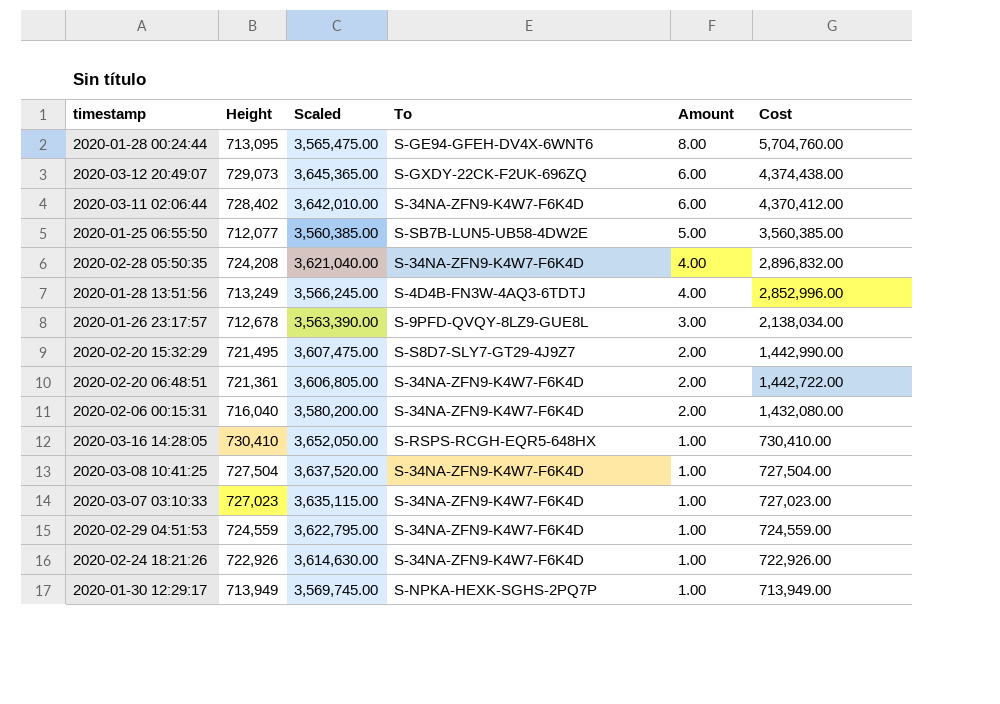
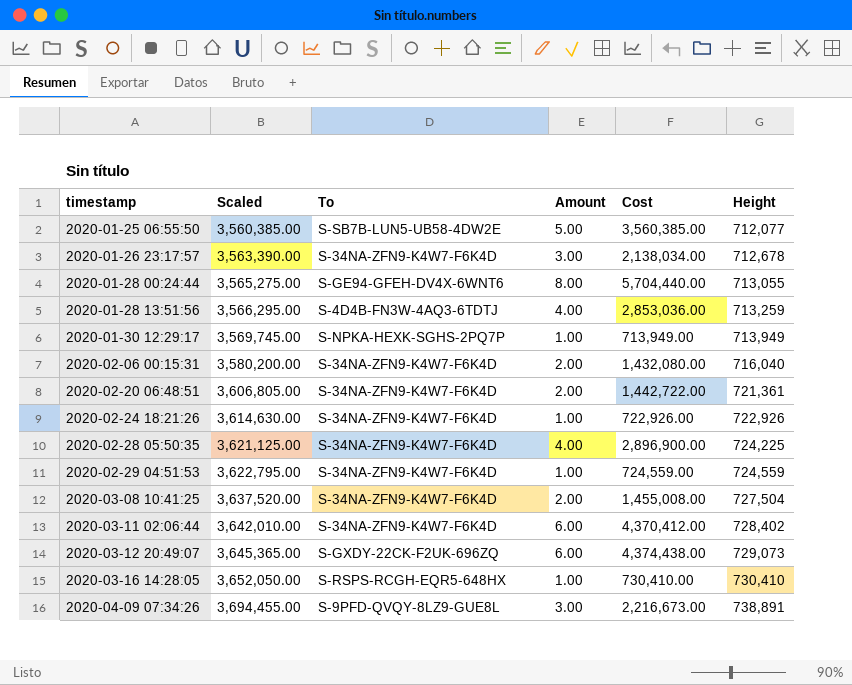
row order: Amount descending -> timestamp ascending
column Height | position: 2 -> 6
row 2020-02-20 15:32:29: 721,495 | 3,607,475.00 | S-S8D7-SLY7-GT29-4J9Z7 | 2.00 | 1,442,990.00 -> none
row 2020-03-07 03:10:33: 727,023 | 3,635,115.00 | S-34NA-ZFN9-K4W7-F6K4D | 1.00 | 727,023.00 -> none
2020-01-26 23:17:57 | To: S-9PFD-QVQY-8LZ9-GUE8L -> S-34NA-ZFN9-K4W7-F6K4D
2020-01-28 00:24:44 | Scaled: 3,565,475.00 -> 3,565,275.00
2020-01-28 00:24:44 | Cost: 5,704,760.00 -> 5,704,440.00
2020-01-28 00:24:44 | Height: 713,095 -> 713,055
2020-01-28 13:51:56 | Scaled: 3,566,245.00 -> 3,566,295.00
2020-01-28 13:51:56 | Cost: 2,852,996.00 -> 2,853,036.00
2020-01-28 13:51:56 | Height: 713,249 -> 713,259
2020-02-28 05:50:35 | Scaled: 3,621,040.00 -> 3,621,125.00
2020-02-28 05:50:35 | Cost: 2,896,832.00 -> 2,896,900.00
2020-02-28 05:50:35 | Height: 724,208 -> 724,225
2020-03-08 10:41:25 | Amount: 1.00 -> 2.00
2020-03-08 10:41:25 | Cost: 727,504.00 -> 1,455,008.00
row 2020-04-09 07:34:26: none -> 3,694,455.00 | S-9PFD-QVQY-8LZ9-GUE8L | 3.00 | 2,216,673.00 | 738,891

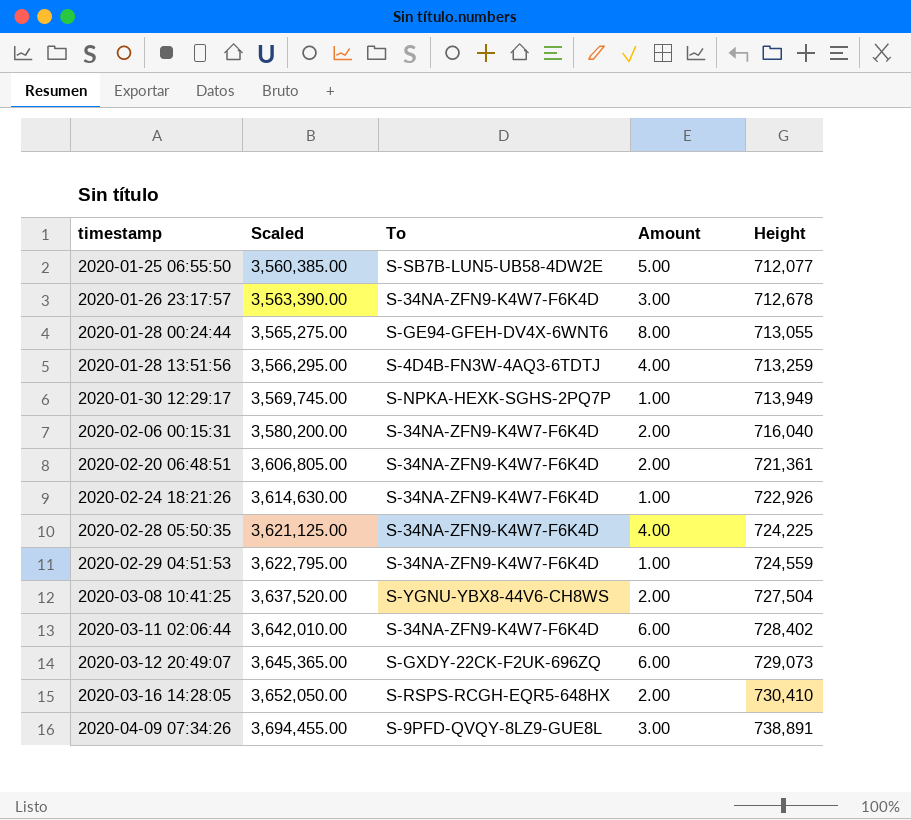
column Cost | formula: [Amount] * [Height] -> none
2020-03-08 10:41:25 | To: S-34NA-ZFN9-K4W7-F6K4D -> S-YGNU-YBX8-44V6-CH8WS
2020-03-16 14:28:05 | Amount: 1.00 -> 2.00

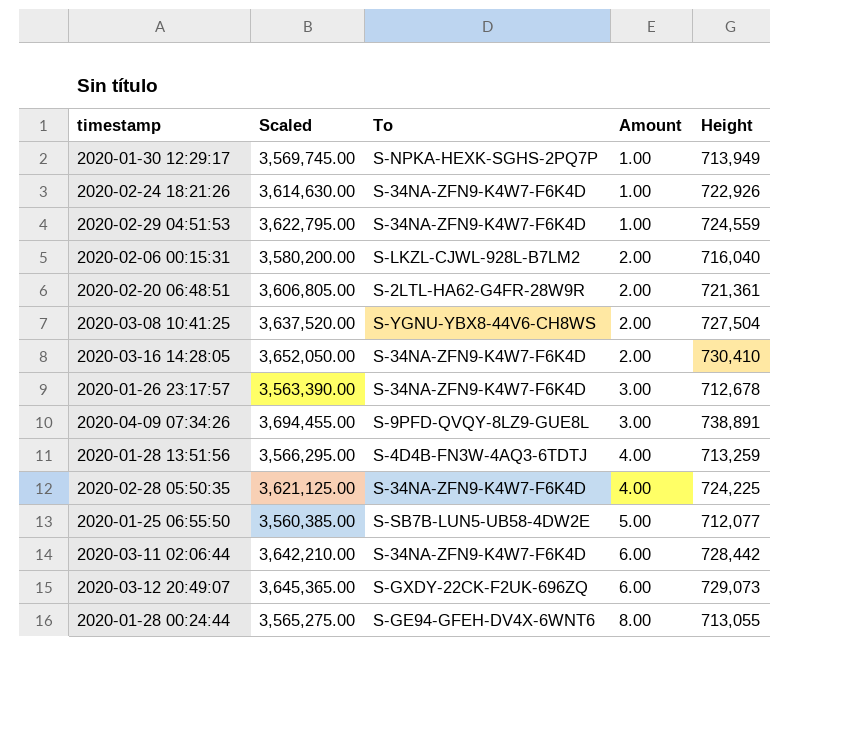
row order: timestamp ascending -> Amount ascending
2020-02-06 00:15:31 | To: S-34NA-ZFN9-K4W7-F6K4D -> S-LKZL-CJWL-928L-B7LM2
2020-02-20 06:48:51 | To: S-34NA-ZFN9-K4W7-F6K4D -> S-2LTL-HA62-G4FR-28W9R
2020-03-16 14:28:05 | To: S-RSPS-RCGH-EQR5-648HX -> S-34NA-ZFN9-K4W7-F6K4D
2020-03-11 02:06:44 | Scaled: 3,642,010.00 -> 3,642,210.00
2020-03-11 02:06:44 | Height: 728,402 -> 728,442

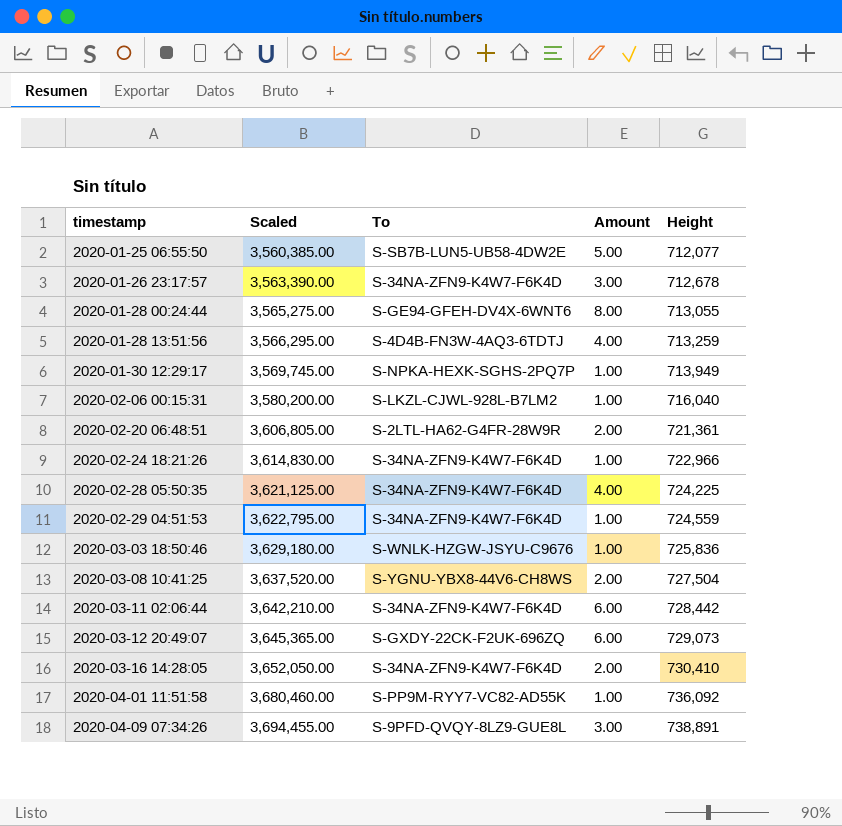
row order: Amount ascending -> timestamp ascending
2020-02-06 00:15:31 | Amount: 2.00 -> 1.00
2020-02-24 18:21:26 | Scaled: 3,614,630.00 -> 3,614,830.00
2020-02-24 18:21:26 | Height: 722,926 -> 722,966
row 2020-03-03 18:50:46: none -> 3,629,180.00 | S-WNLK-HZGW-JSYU-C9676 | 1.00 | 725,836
row 2020-04-01 11:51:58: none -> 3,680,460.00 | S-PP9M-RYY7-VC82-AD55K | 1.00 | 736,092

